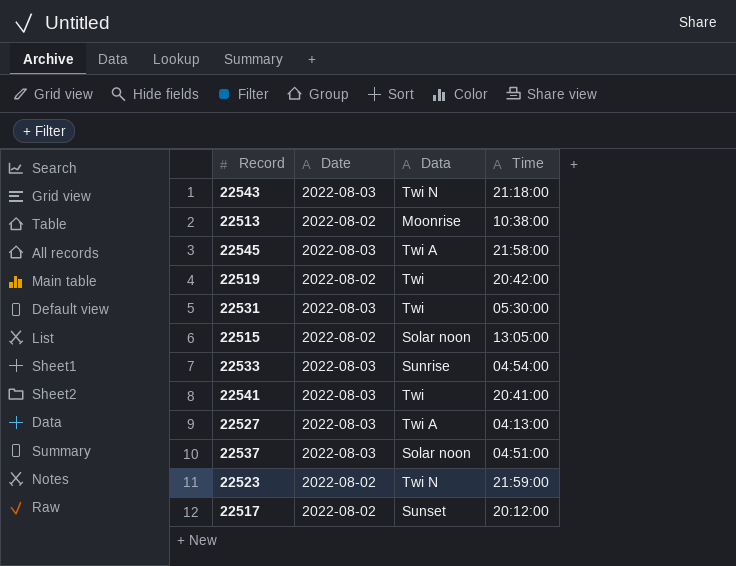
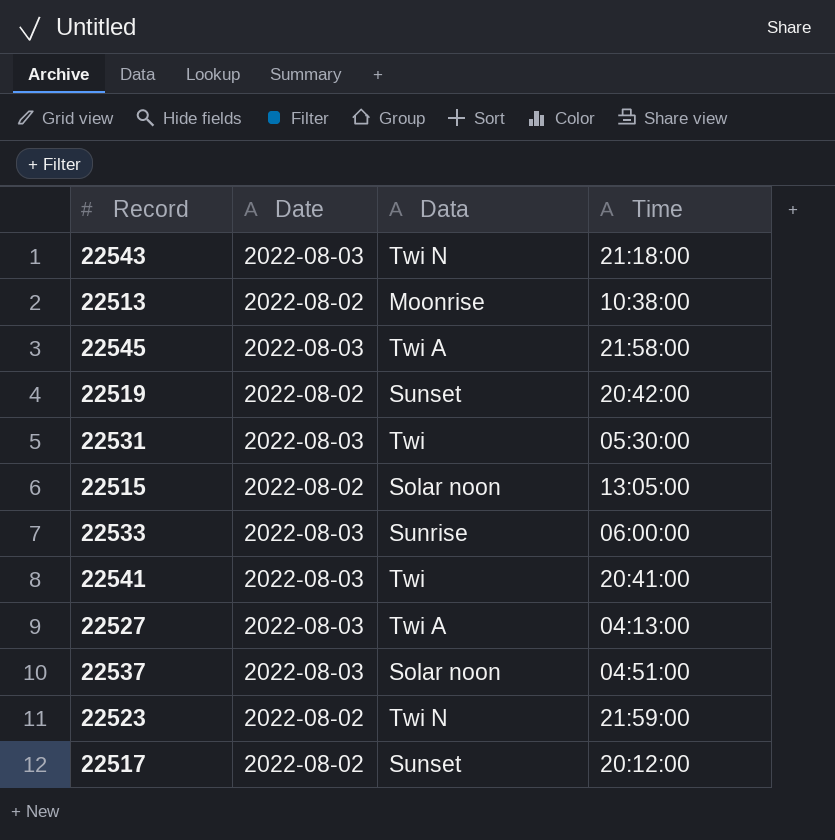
22519 | Data: Twi -> Sunset
22533 | Time: 04:54:00 -> 06:00:00

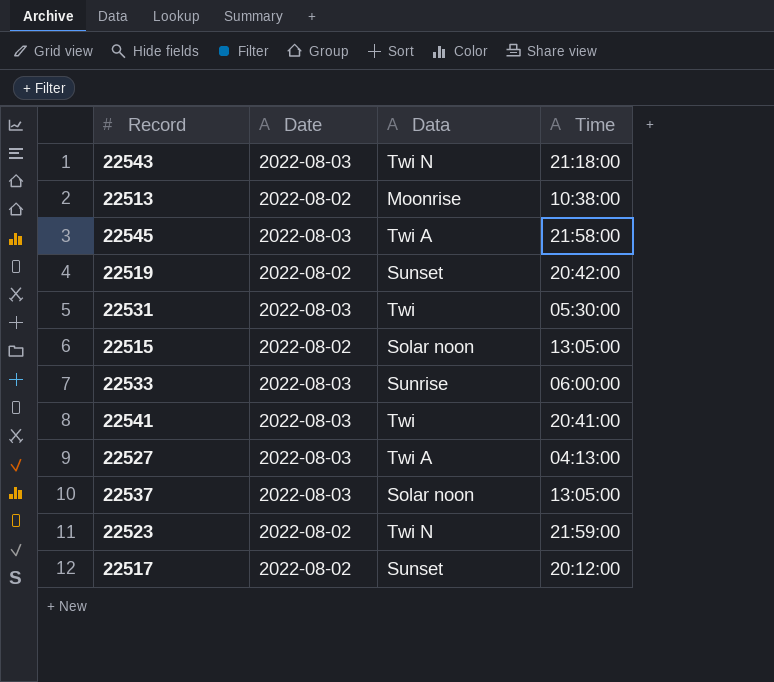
22537 | Time: 04:51:00 -> 13:05:00

